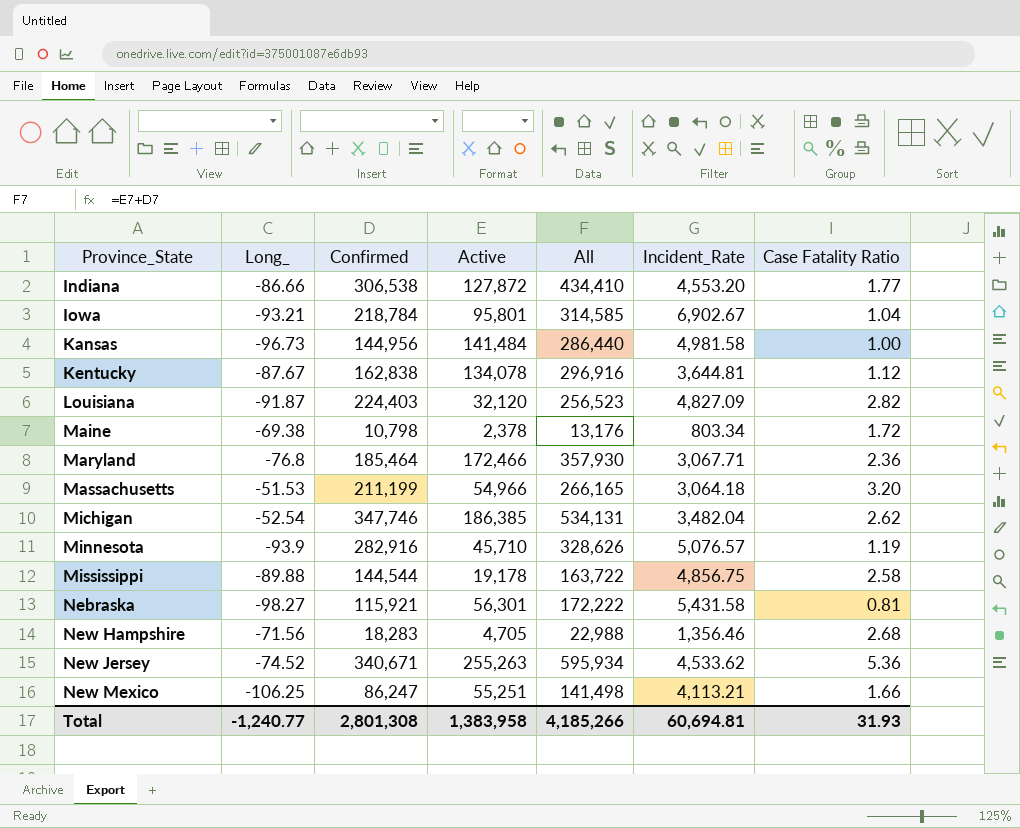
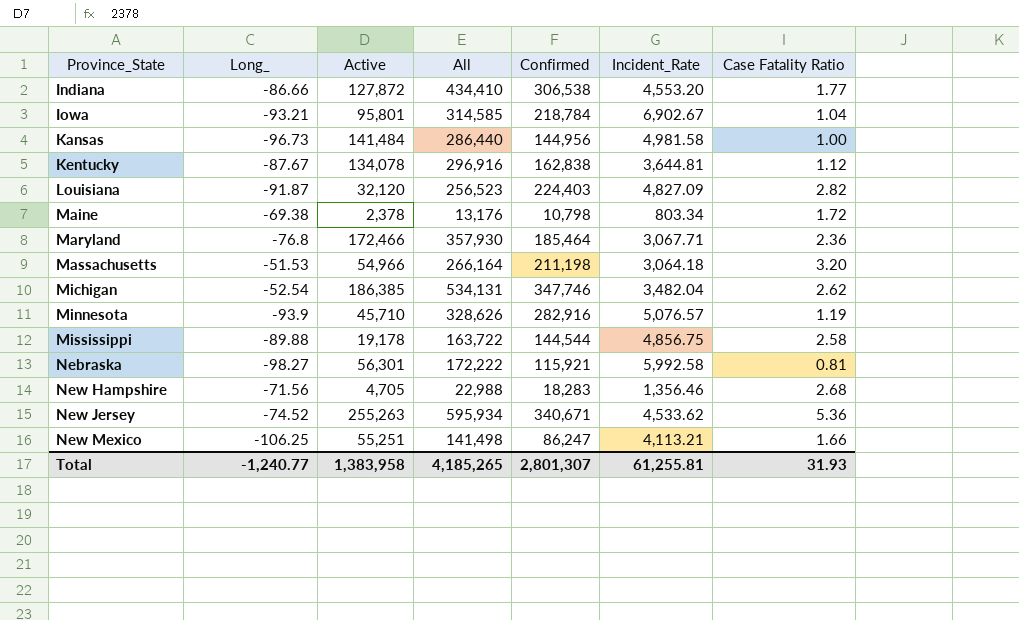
column Confirmed | position: 3 -> 5
Massachusetts | All: 266,165 -> 266,164
Massachusetts | Confirmed: 211,199 -> 211,198
Nebraska | Incident_Rate: 5,431.58 -> 5,992.58
Total | All: 4,185,266 -> 4,185,265
Total | Confirmed: 2,801,308 -> 2,801,307
Total | Incident_Rate: 60,694.81 -> 61,255.81

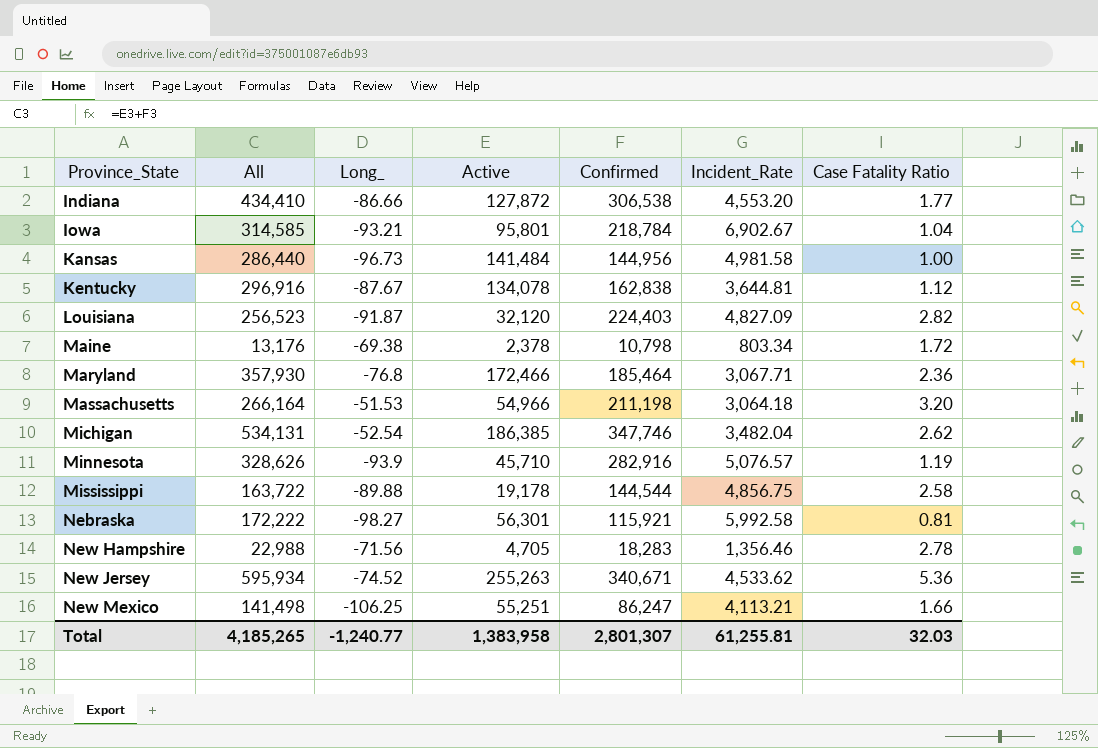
column All | position: 4 -> 2
New Hampshire | Case Fatality Ratio: 2.68 -> 2.78
Total | Case Fatality Ratio: 31.93 -> 32.03

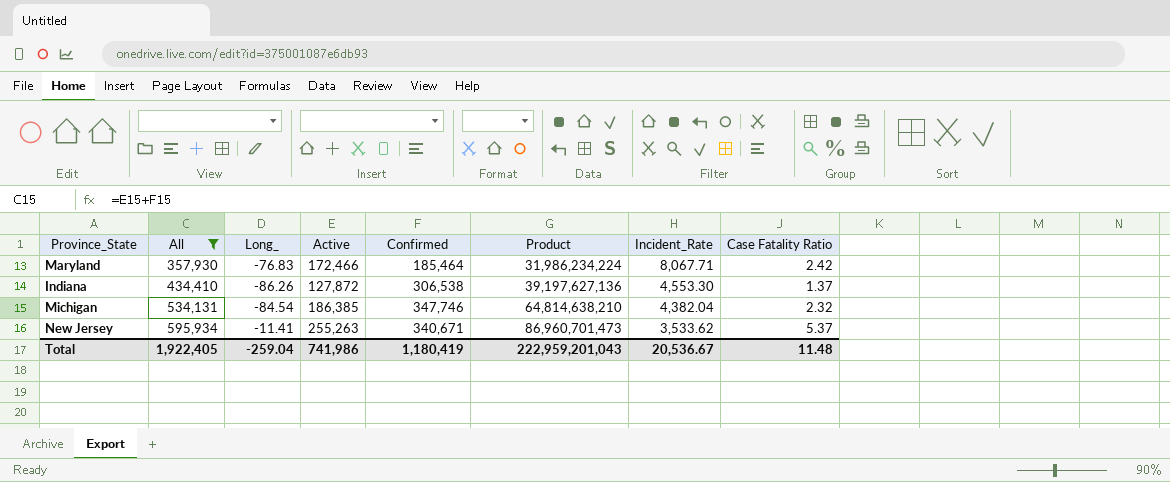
filter: none -> All >= 357,930
row order: Province_State ascending -> All ascending
column Product | formula: none -> [Active] * [Confirmed]
Maryland | Long_: -76.8 -> -76.83
Maryland | Incident_Rate: 3,067.71 -> 8,067.71
Maryland | Case Fatality Ratio: 2.36 -> 2.42
Indiana | Long_: -86.66 -> -86.26
Indiana | Incident_Rate: 4,553.20 -> 4,553.30
Indiana | Case Fatality Ratio: 1.77 -> 1.37
Michigan | Long_: -52.54 -> -84.54
Michigan | Incident_Rate: 3,482.04 -> 4,382.04
Michigan | Case Fatality Ratio: 2.62 -> 2.32
New Jersey | Long_: -74.52 -> -11.41
New Jersey | Incident_Rate: 4,533.62 -> 3,533.62
New Jersey | Case Fatality Ratio: 5.36 -> 5.37
Total | All: 4,185,265 -> 1,922,405
Total | Long_: -1,240.77 -> -259.04
Total | Active: 1,383,958 -> 741,986
Total | Confirmed: 2,801,307 -> 1,180,419
Total | Incident_Rate: 61,255.81 -> 20,536.67
Total | Case Fatality Ratio: 32.03 -> 11.48

